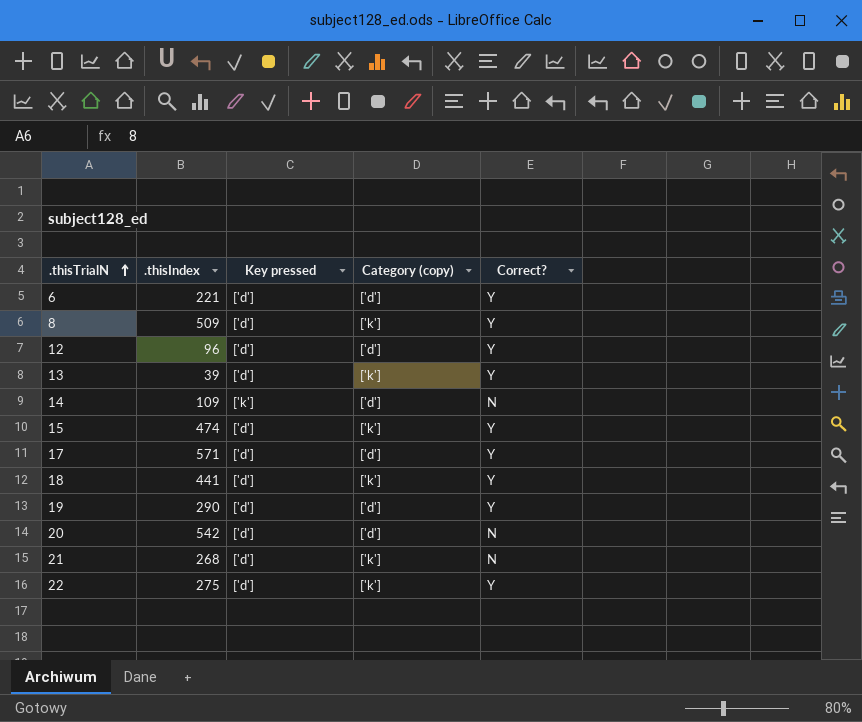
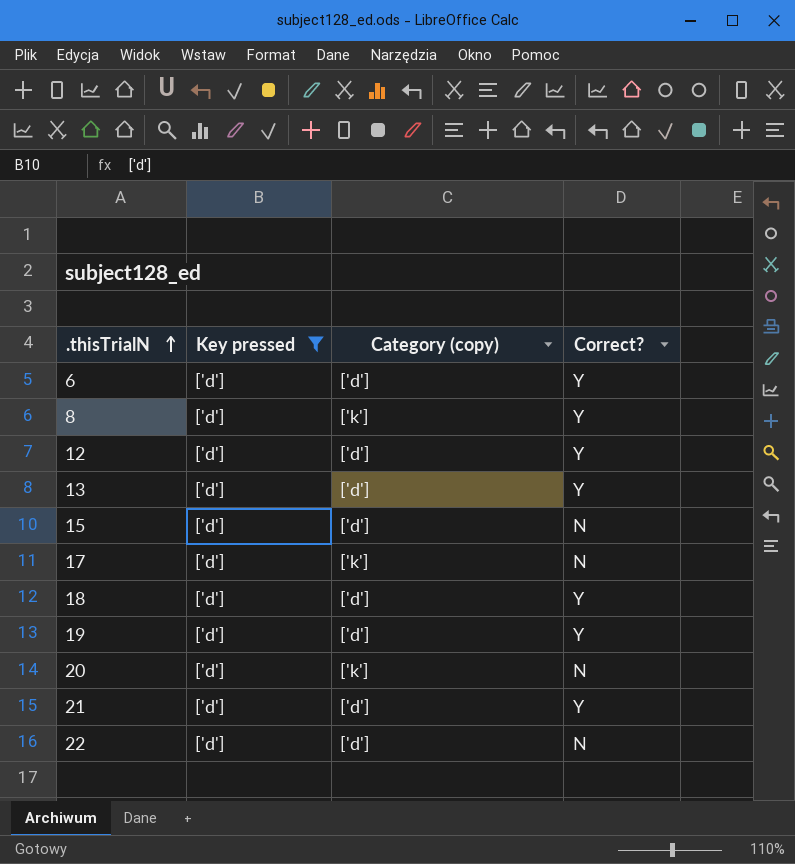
filter: none -> Key pressed = ['d']
column .thisIndex | position: 2 -> none
13 | Category (copy): ['k'] -> ['d']
15 | Category (copy): ['k'] -> ['d']
15 | Correct?: Y -> N
17 | Category (copy): ['d'] -> ['k']
17 | Correct?: Y -> N
18 | Category (copy): ['k'] -> ['d']
20 | Category (copy): ['d'] -> ['k']
21 | Category (copy): ['k'] -> ['d']
21 | Correct?: N -> Y
22 | Category (copy): ['k'] -> ['d']
22 | Correct?: Y -> N

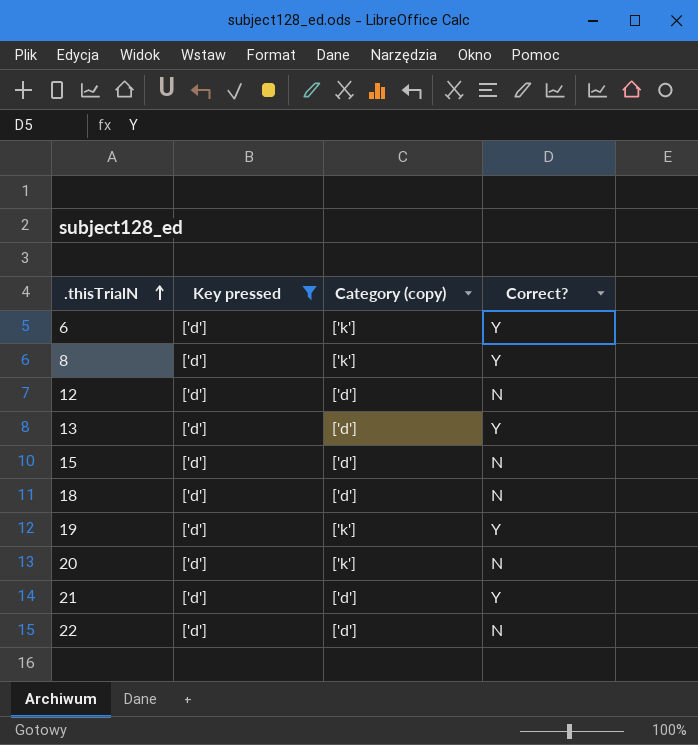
row 17: ['d'] | ['k'] | N -> none
6 | Category (copy): ['d'] -> ['k']
12 | Correct?: Y -> N
18 | Correct?: Y -> N
19 | Category (copy): ['d'] -> ['k']

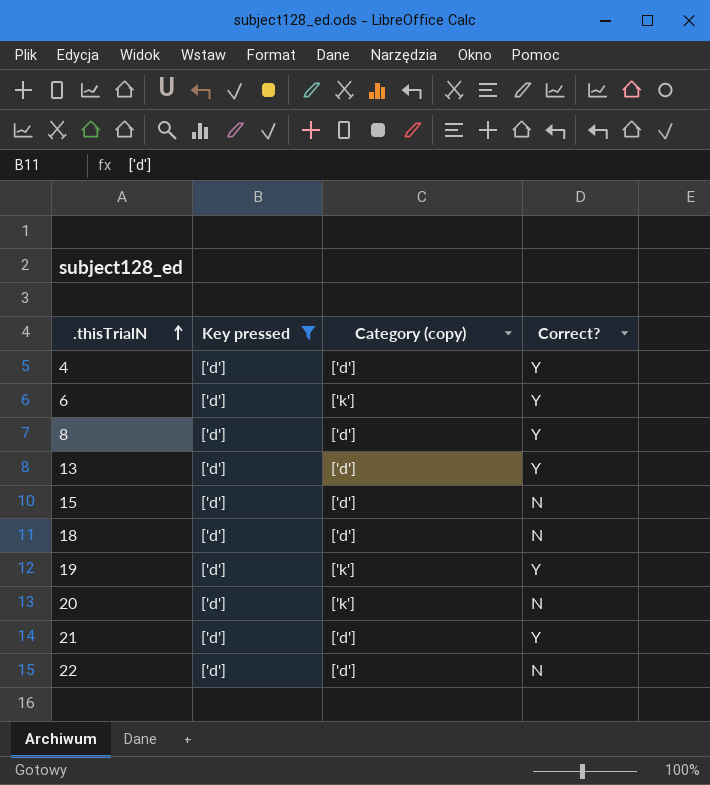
row 12: ['d'] | ['d'] | N -> none
row 4: none -> ['d'] | ['d'] | Y
8 | Category (copy): ['k'] -> ['d']

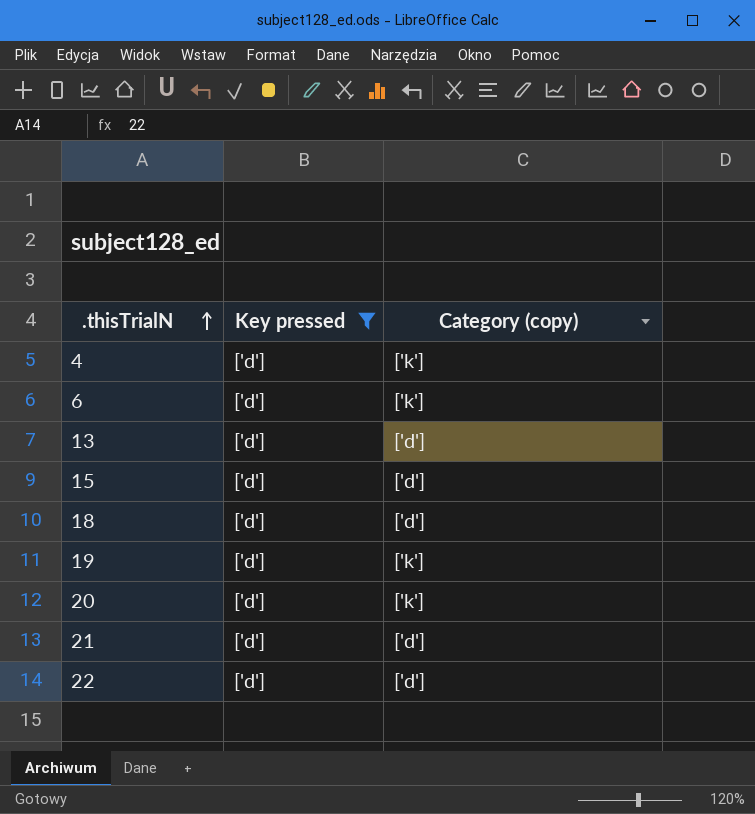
column Correct? | position: 4 -> none
row 8: ['d'] | ['d'] | Y -> none
4 | Category (copy): ['d'] -> ['k']

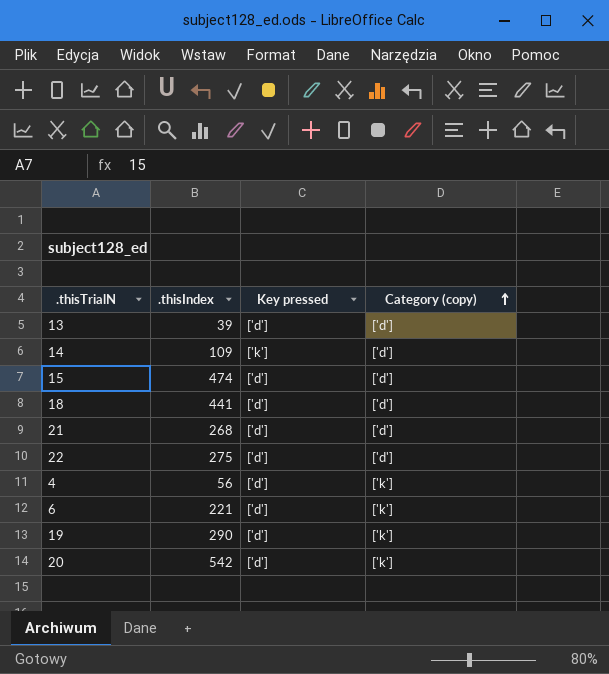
filter: Key pressed = ['d'] -> none
row order: .thisTrialN ascending -> Category (copy) ascending
column .thisIndex | position: none -> 2

